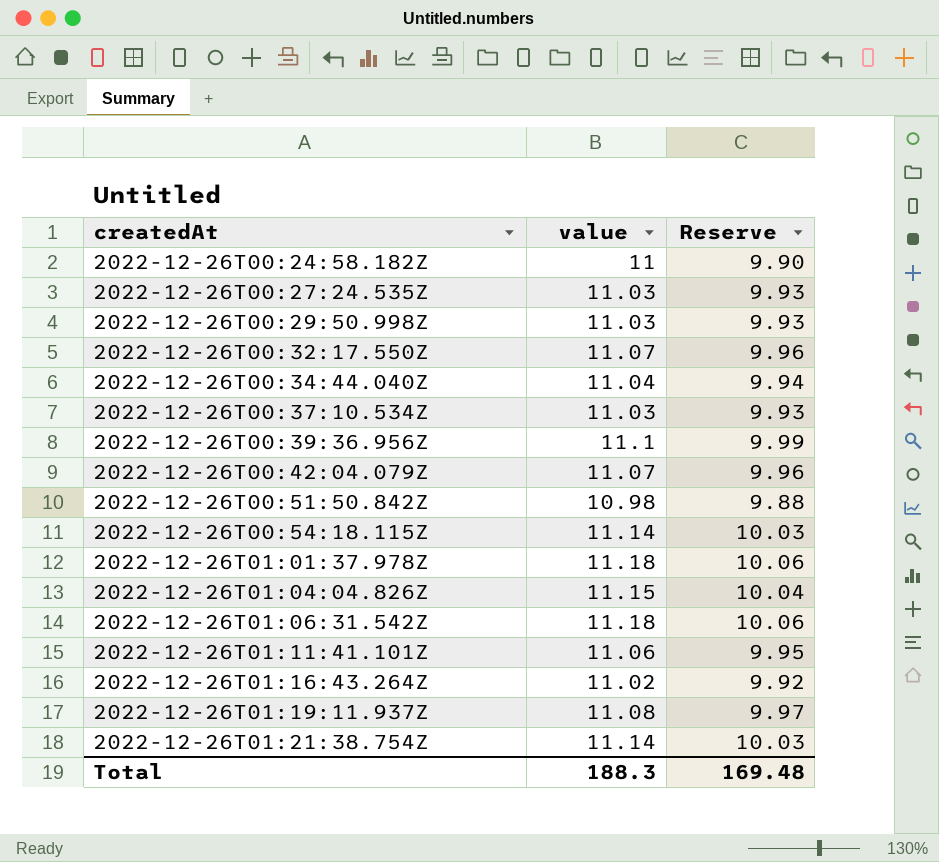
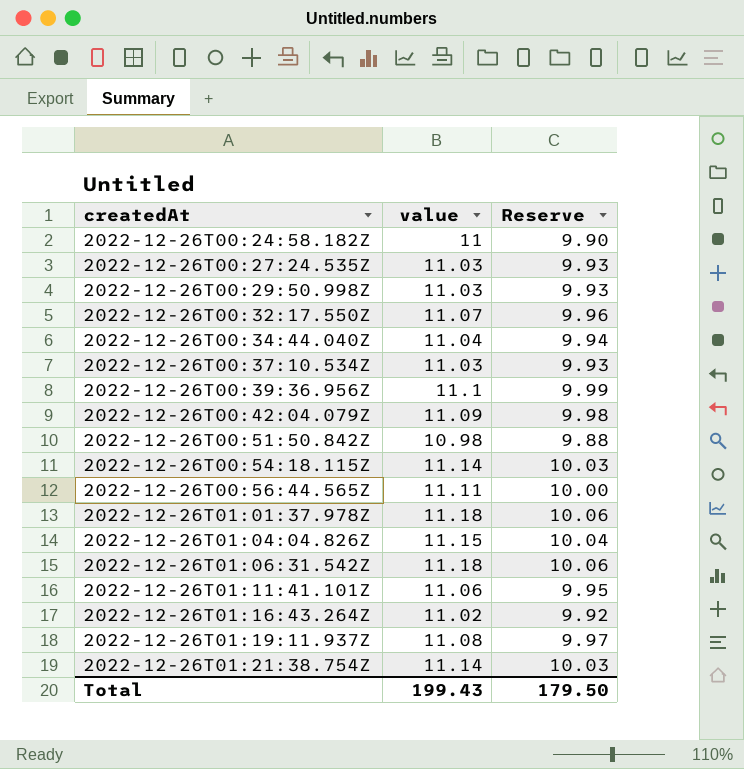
2022-12-26T00:42:04.079Z | value: 11.07 -> 11.09
2022-12-26T00:42:04.079Z | Reserve: 9.96 -> 9.98
row 2022-12-26T00:56:44.565Z: none -> 11.11 | 10.00
Total | value: 188.3 -> 199.43
Total | Reserve: 169.48 -> 179.50

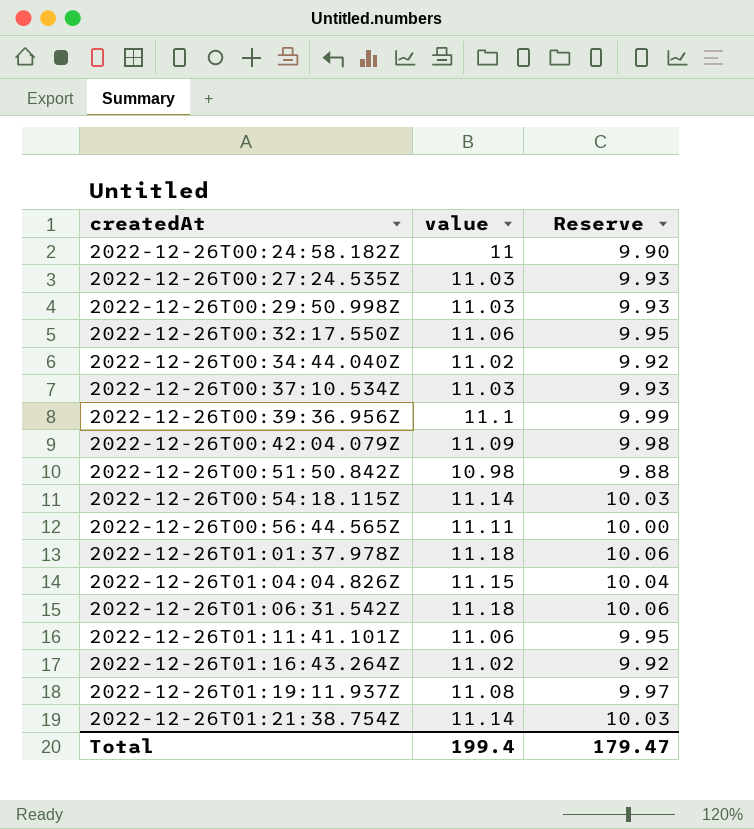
2022-12-26T00:32:17.550Z | value: 11.07 -> 11.06
2022-12-26T00:32:17.550Z | Reserve: 9.96 -> 9.95
2022-12-26T00:34:44.040Z | value: 11.04 -> 11.02
2022-12-26T00:34:44.040Z | Reserve: 9.94 -> 9.92
Total | value: 199.43 -> 199.4
Total | Reserve: 179.50 -> 179.47

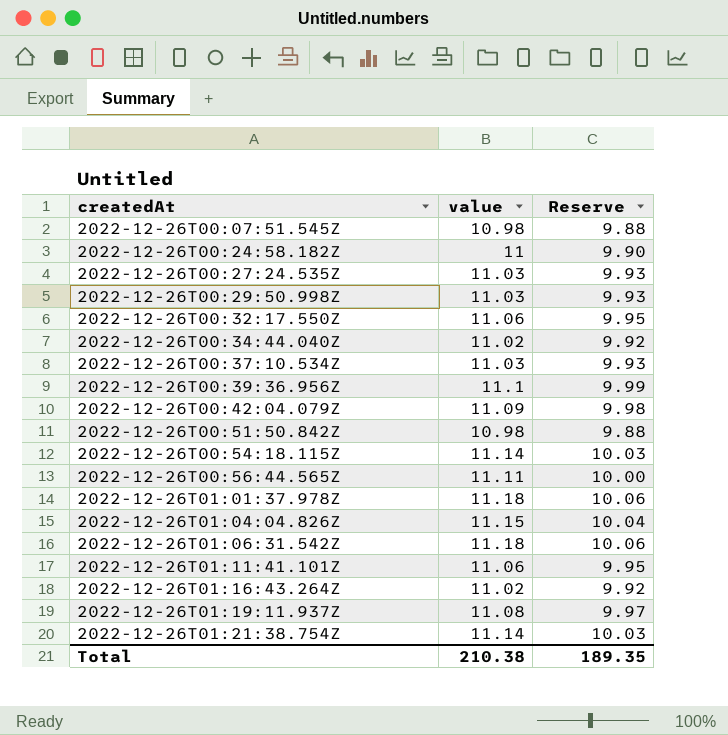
row 2022-12-26T00:07:51.545Z: none -> 10.98 | 9.88
Total | value: 199.4 -> 210.38
Total | Reserve: 179.47 -> 189.35

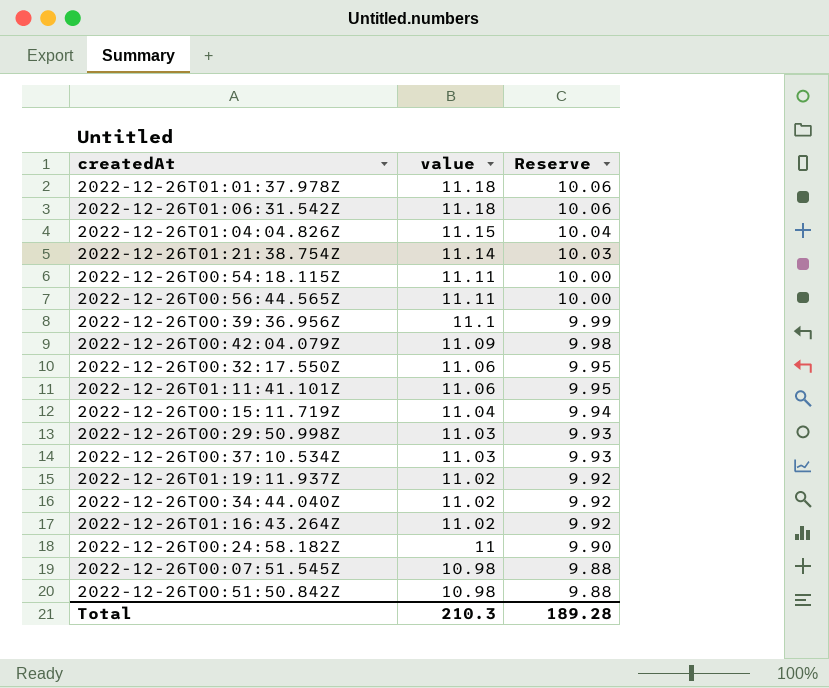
row order: createdAt ascending -> value descending
row 2022-12-26T00:27:24.535Z: 11.03 | 9.93 -> none
2022-12-26T00:54:18.115Z | value: 11.14 -> 11.11
2022-12-26T00:54:18.115Z | Reserve: 10.03 -> 10.00
row 2022-12-26T00:15:11.719Z: none -> 11.04 | 9.94
2022-12-26T01:19:11.937Z | value: 11.08 -> 11.02
2022-12-26T01:19:11.937Z | Reserve: 9.97 -> 9.92
Total | value: 210.38 -> 210.3
Total | Reserve: 189.35 -> 189.28

